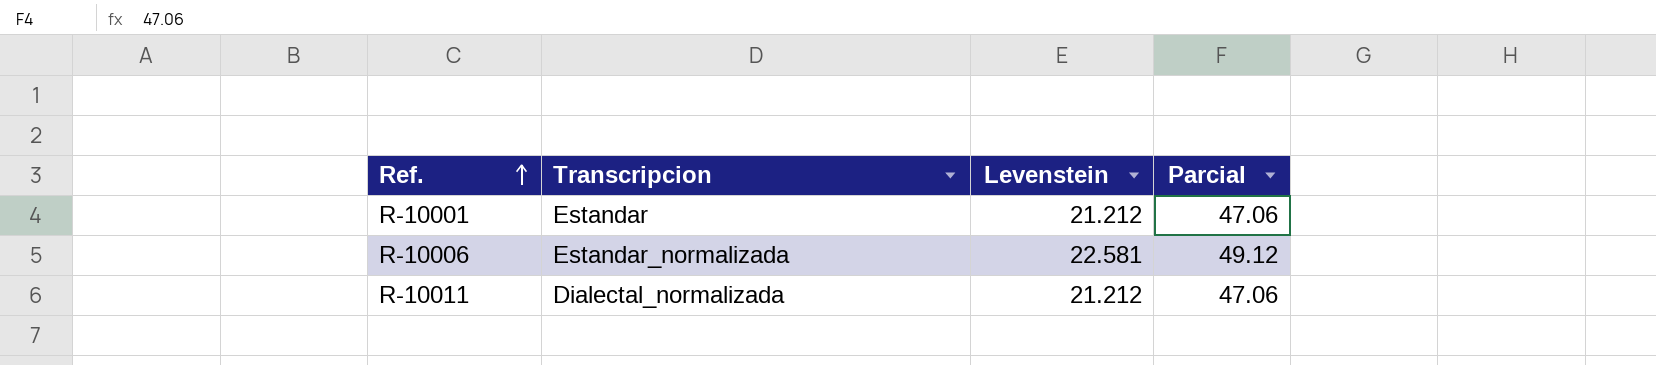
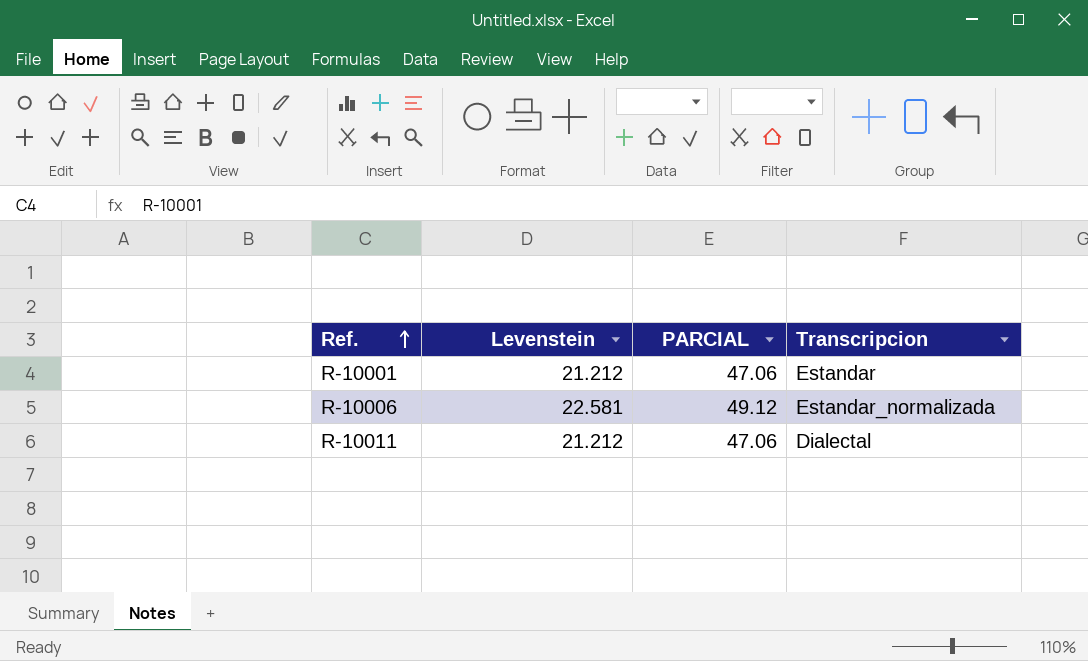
column name: Parcial -> PARCIAL
column Transcripcion | position: 2 -> 4
R-10011 | Transcripcion: Dialectal_normalizada -> Dialectal

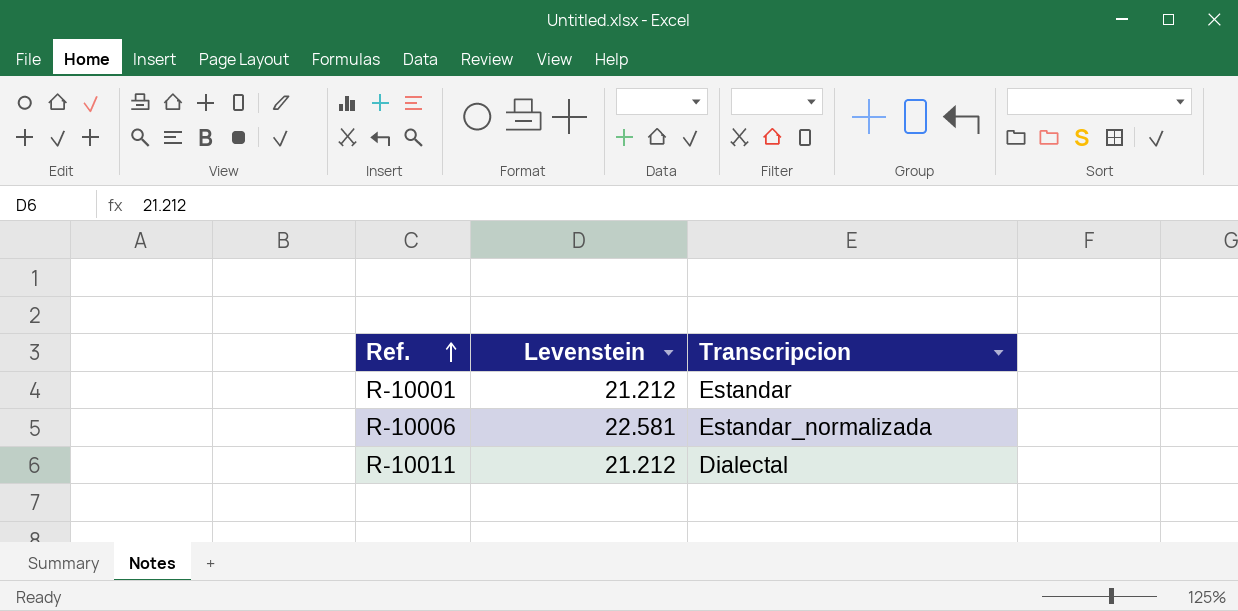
column PARCIAL | position: 3 -> none

